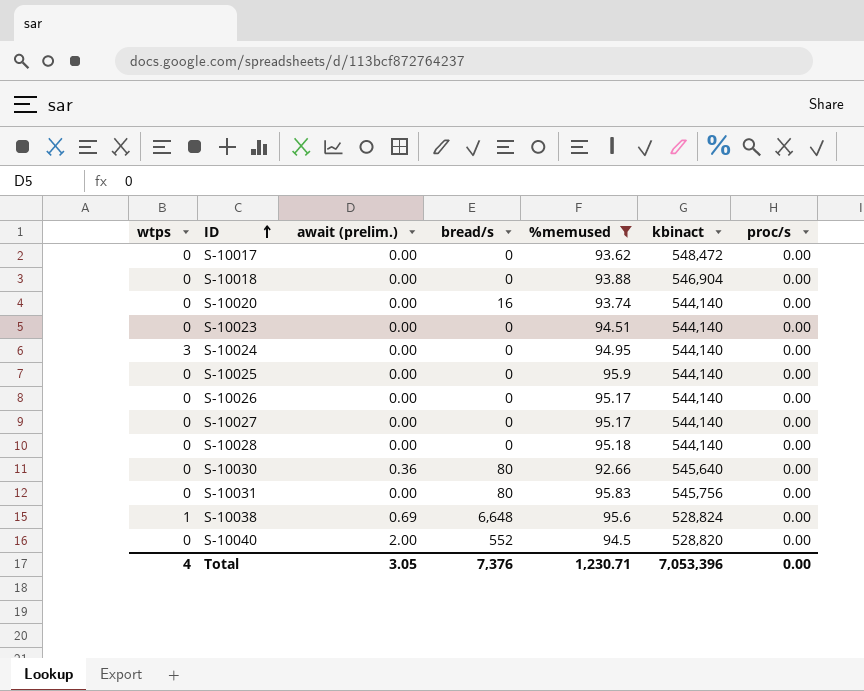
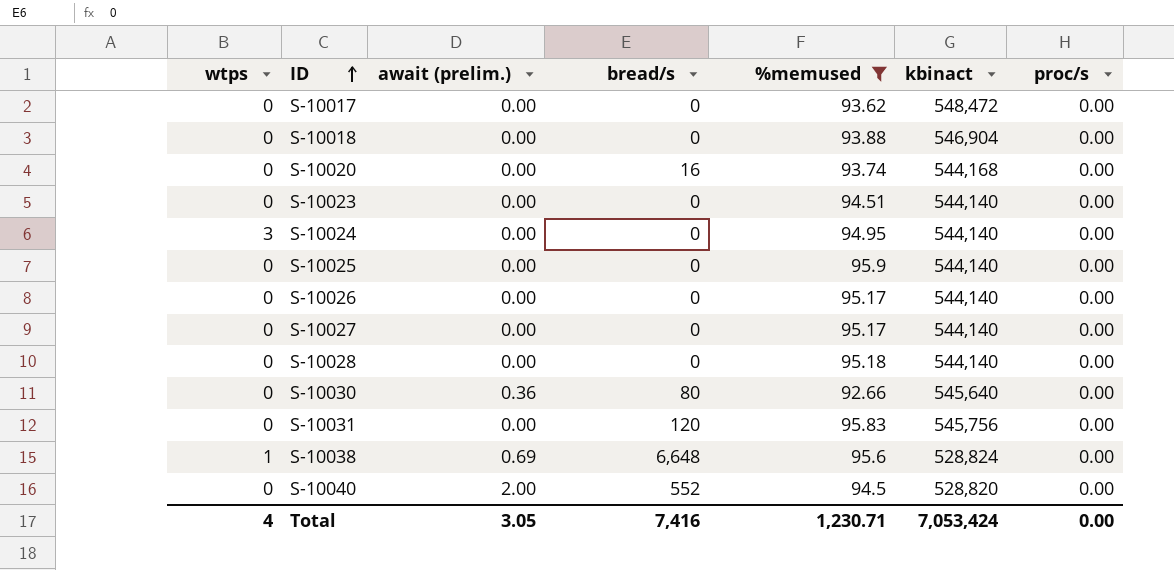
S-10020 | kbinact: 544,140 -> 544,168
S-10031 | bread/s: 80 -> 120
Total | bread/s: 7,376 -> 7,416
Total | kbinact: 7,053,396 -> 7,053,424

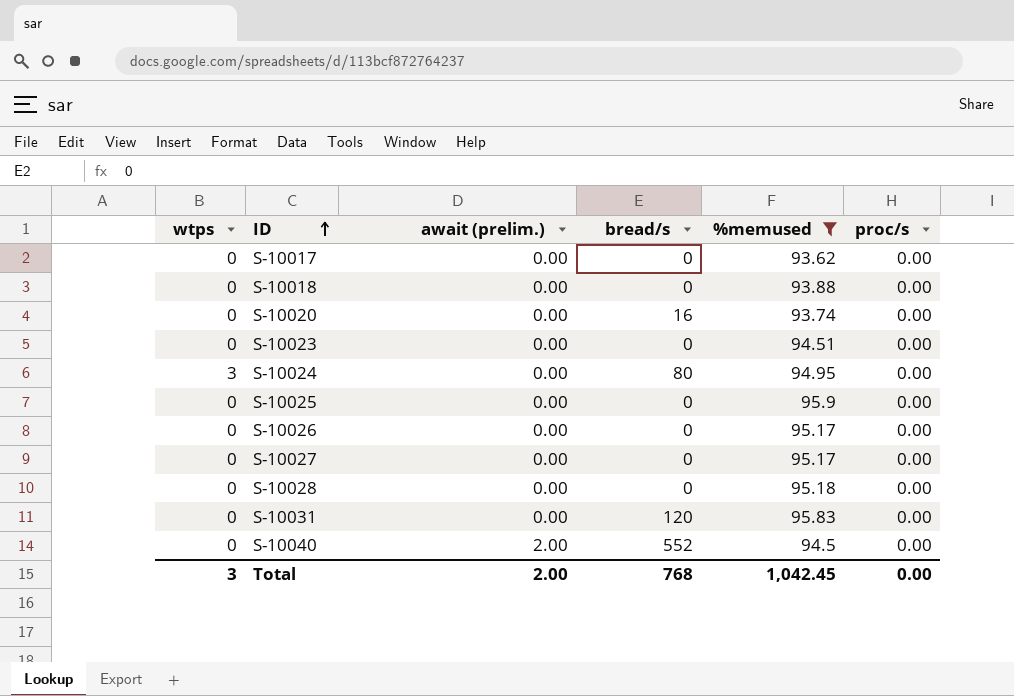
column kbinact | position: 6 -> none
row S-10030: 0 | 0.36 | 80 | 92.66 | 545,640 | 0.00 -> none
row S-10038: 1 | 0.69 | 6,648 | 95.6 | 528,824 | 0.00 -> none
S-10024 | bread/s: 0 -> 80
Total | wtps: 4 -> 3
Total | await (prelim.): 3.05 -> 2.00
Total | bread/s: 7,416 -> 768
Total | %memused: 1,230.71 -> 1,042.45

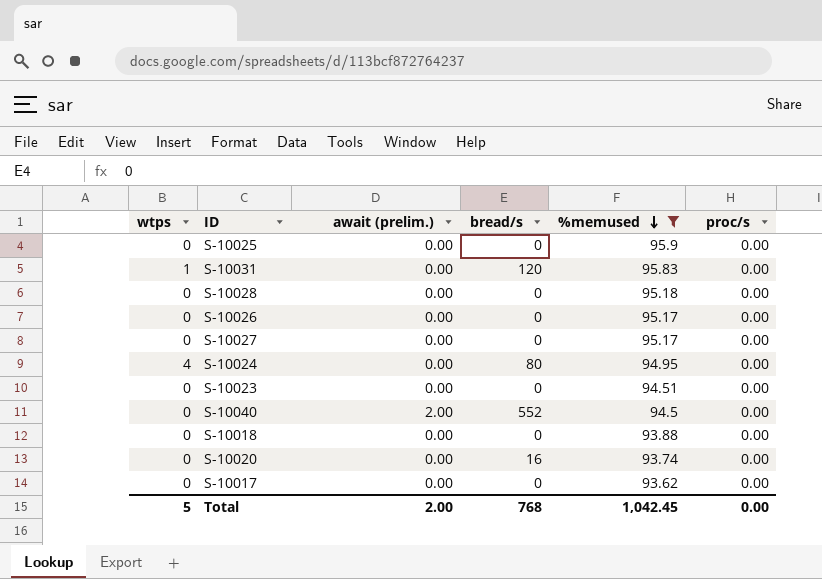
row order: ID ascending -> %memused descending
S-10031 | wtps: 0 -> 1
S-10024 | wtps: 3 -> 4
Total | wtps: 3 -> 5

